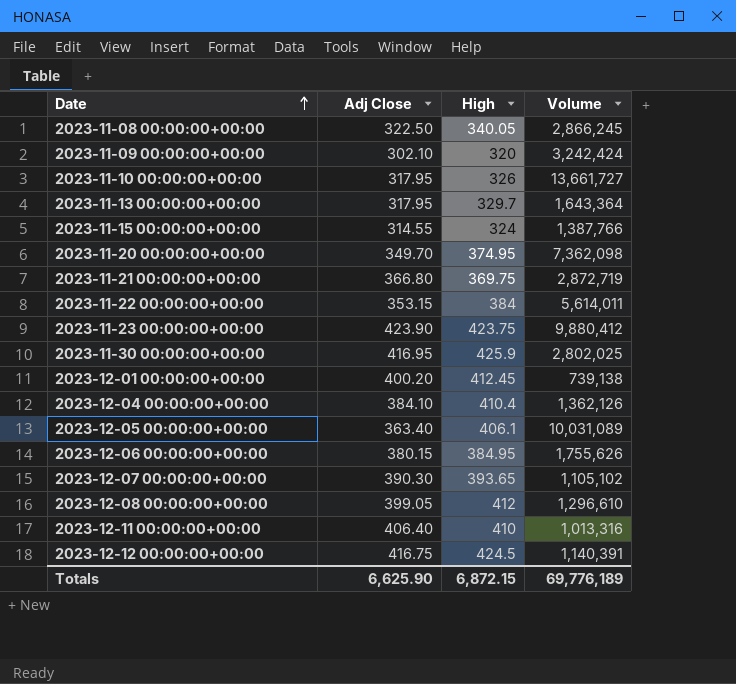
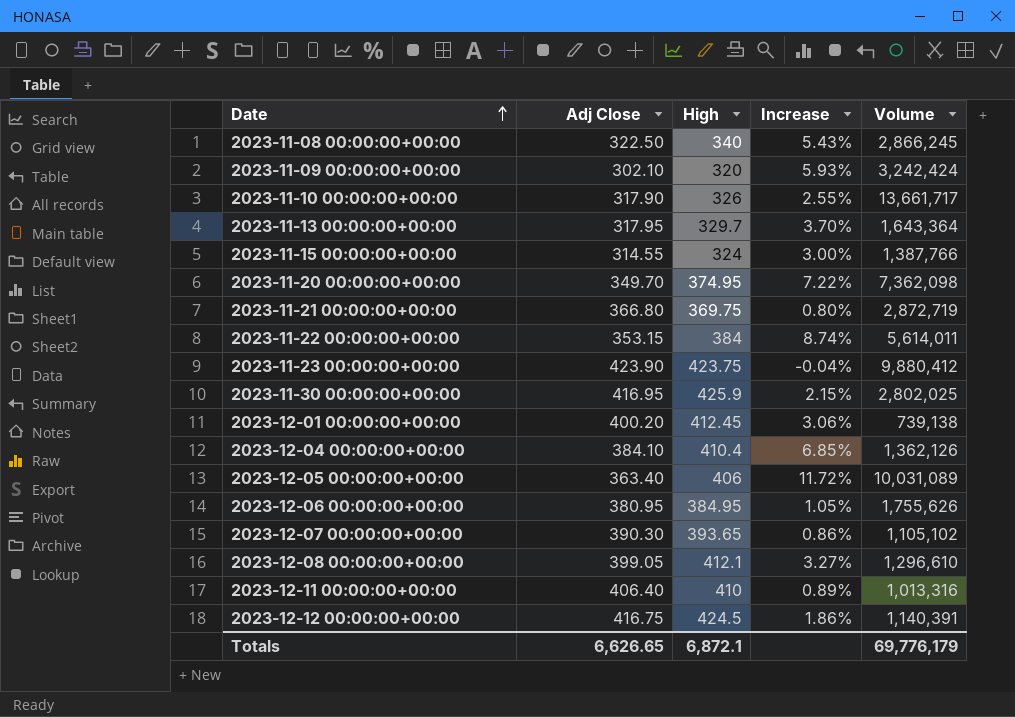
column Increase | formula: none -> ([High] - [Adj Close]) / [Adj Close]
2023-11-08 00:00:00+00:00 | High: 340.05 -> 340
2023-11-10 00:00:00+00:00 | Adj Close: 317.95 -> 317.90
2023-11-10 00:00:00+00:00 | Volume: 13,661,727 -> 13,661,717
2023-12-05 00:00:00+00:00 | High: 406.1 -> 406
2023-12-06 00:00:00+00:00 | Adj Close: 380.15 -> 380.95
2023-12-08 00:00:00+00:00 | High: 412 -> 412.1
Totals | Adj Close: 6,625.90 -> 6,626.65
Totals | High: 6,872.15 -> 6,872.1
Totals | Volume: 69,776,189 -> 69,776,179

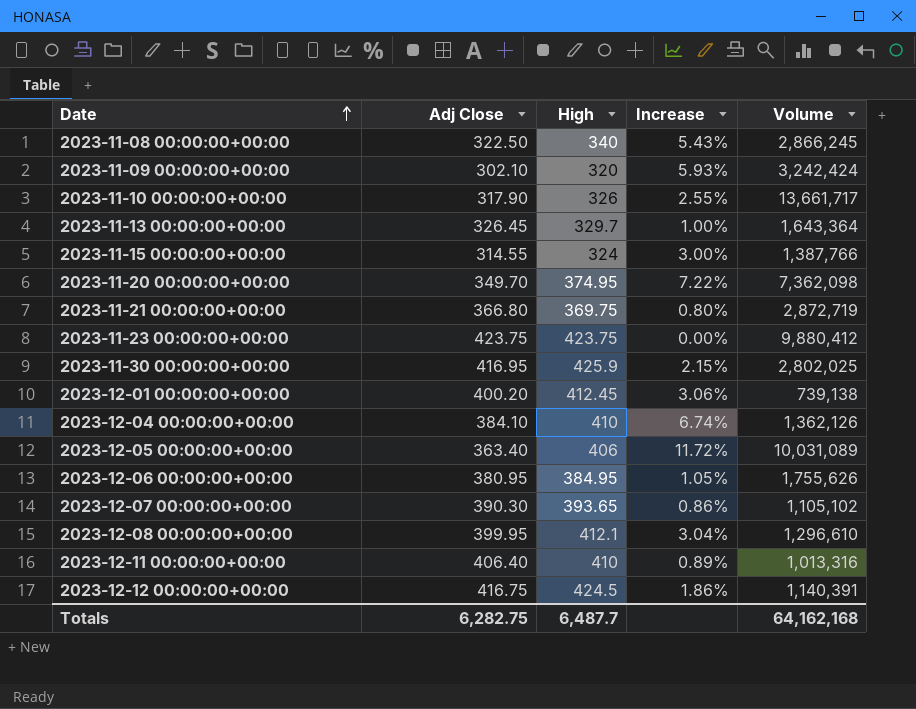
row 2023-11-22 00:00:00+00:00: 353.15 | 384 | 8.74% | 5,614,011 -> none
2023-11-13 00:00:00+00:00 | Adj Close: 317.95 -> 326.45
2023-11-13 00:00:00+00:00 | Increase: 3.70% -> 1.00%
2023-11-23 00:00:00+00:00 | Adj Close: 423.90 -> 423.75
2023-11-23 00:00:00+00:00 | Increase: -0.04% -> 0.00%
2023-12-04 00:00:00+00:00 | High: 410.4 -> 410
2023-12-04 00:00:00+00:00 | Increase: 6.85% -> 6.74%
2023-12-08 00:00:00+00:00 | Adj Close: 399.05 -> 399.95
2023-12-08 00:00:00+00:00 | Increase: 3.27% -> 3.04%
Totals | Adj Close: 6,626.65 -> 6,282.75
Totals | High: 6,872.1 -> 6,487.7
Totals | Volume: 69,776,179 -> 64,162,168

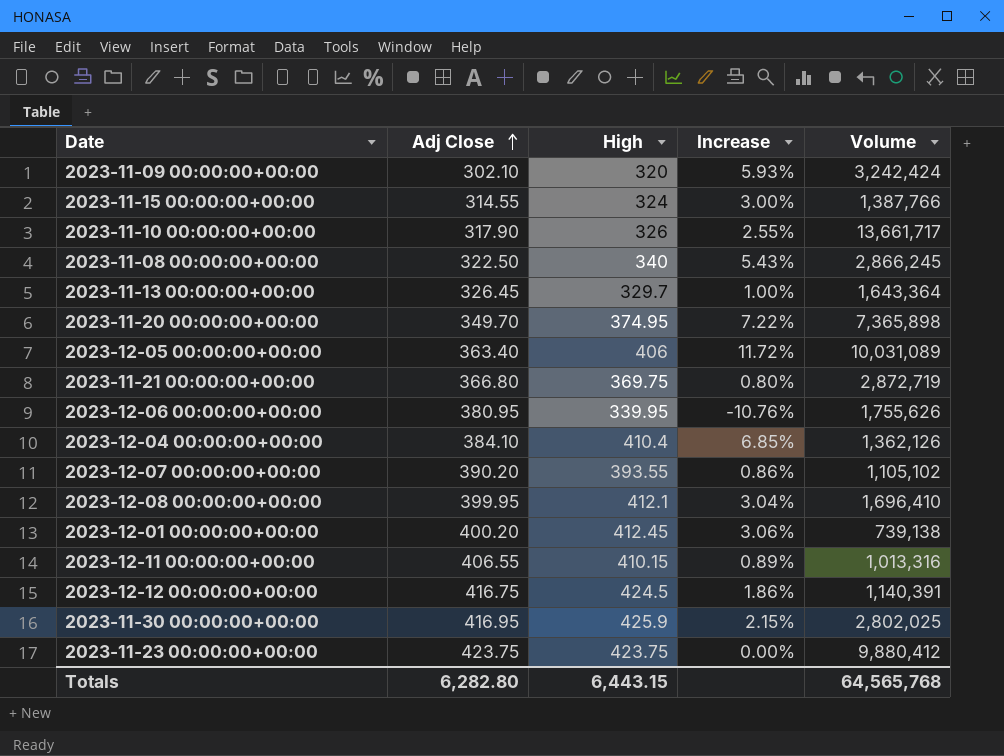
row order: Date ascending -> Adj Close ascending
2023-11-20 00:00:00+00:00 | Volume: 7,362,098 -> 7,365,898
2023-12-06 00:00:00+00:00 | High: 384.95 -> 339.95
2023-12-06 00:00:00+00:00 | Increase: 1.05% -> -10.76%
2023-12-04 00:00:00+00:00 | High: 410 -> 410.4
2023-12-04 00:00:00+00:00 | Increase: 6.74% -> 6.85%
2023-12-07 00:00:00+00:00 | Adj Close: 390.30 -> 390.20
2023-12-07 00:00:00+00:00 | High: 393.65 -> 393.55
2023-12-08 00:00:00+00:00 | Volume: 1,296,610 -> 1,696,410
2023-12-11 00:00:00+00:00 | Adj Close: 406.40 -> 406.55
2023-12-11 00:00:00+00:00 | High: 410 -> 410.15
Totals | Adj Close: 6,282.75 -> 6,282.80
Totals | High: 6,487.7 -> 6,443.15
Totals | Volume: 64,162,168 -> 64,565,768

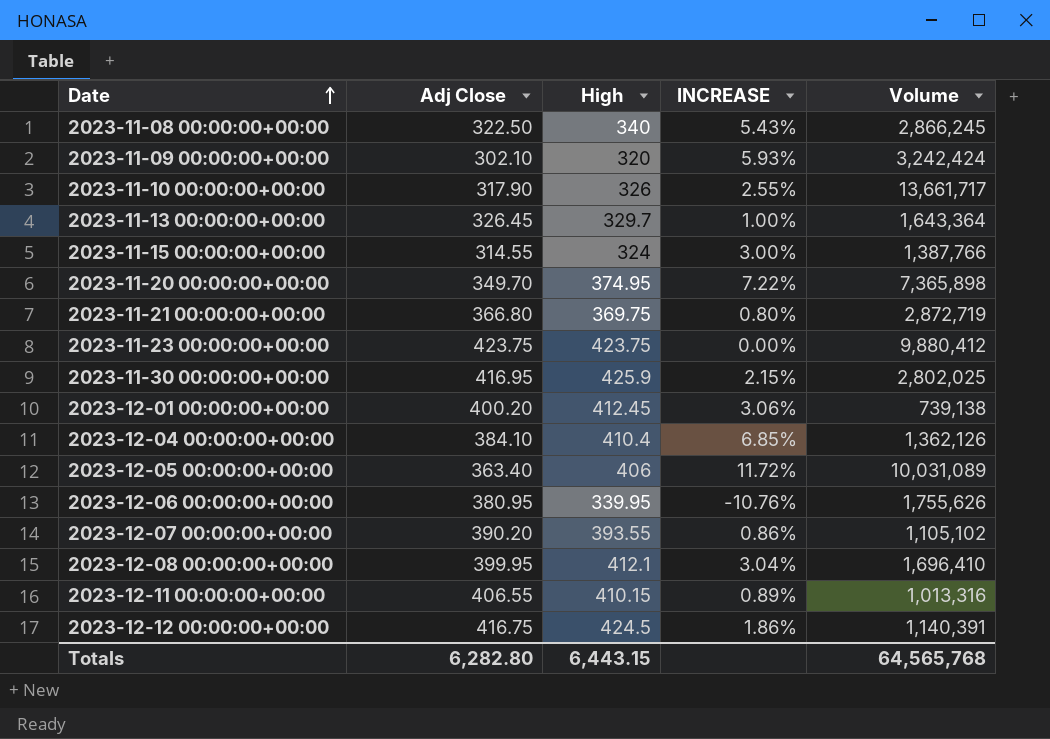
row order: Adj Close ascending -> Date ascending
column name: Increase -> INCREASE

